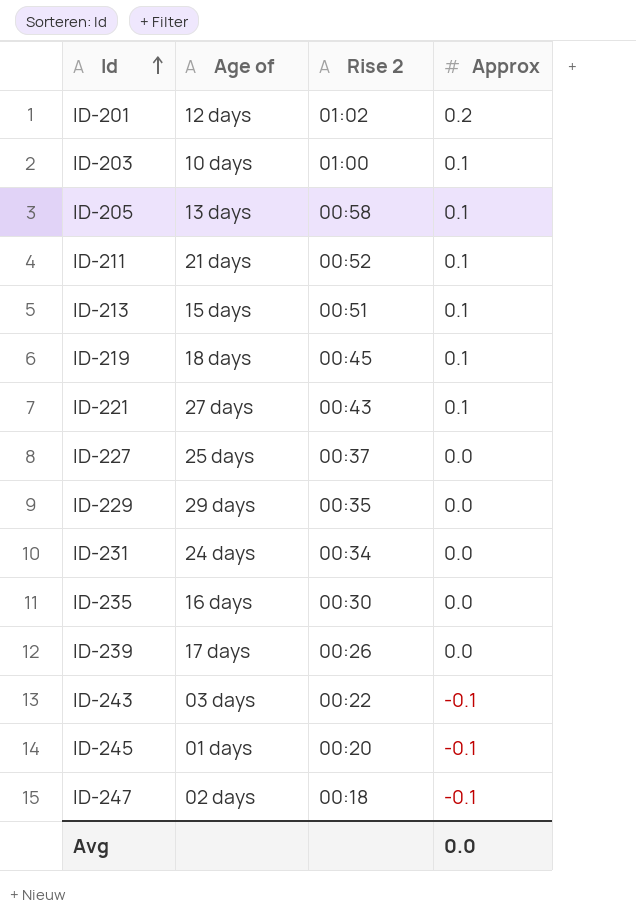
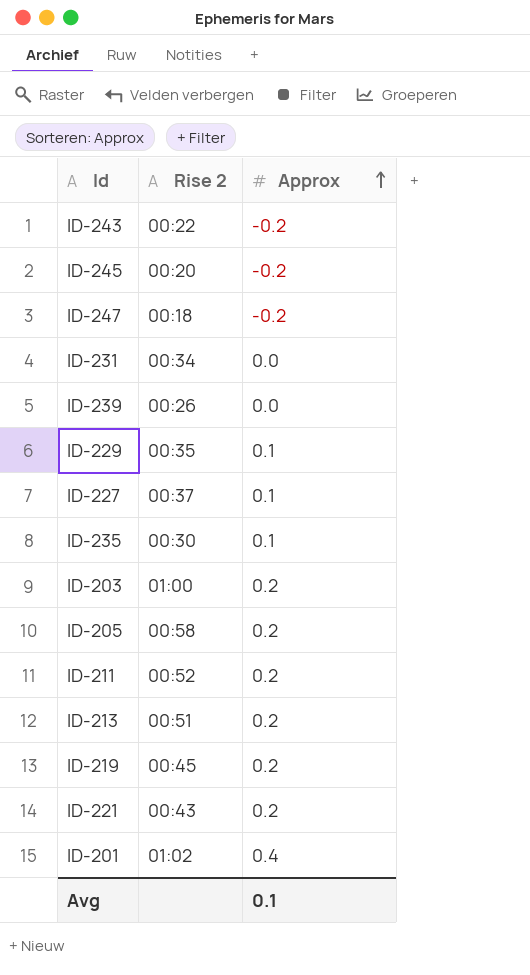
row order: Id ascending -> Approx ascending
column Age of | position: 2 -> none
ID-243 | Approx: -0.1 -> -0.2
ID-245 | Approx: -0.1 -> -0.2
ID-247 | Approx: -0.1 -> -0.2
ID-229 | Approx: 0.0 -> 0.1
ID-227 | Approx: 0.0 -> 0.1
ID-235 | Approx: 0.0 -> 0.1
ID-203 | Approx: 0.1 -> 0.2
ID-205 | Approx: 0.1 -> 0.2
ID-211 | Approx: 0.1 -> 0.2
ID-213 | Approx: 0.1 -> 0.2
ID-219 | Approx: 0.1 -> 0.2
ID-221 | Approx: 0.1 -> 0.2
ID-201 | Approx: 0.2 -> 0.4
Avg | Approx: 0.0 -> 0.1

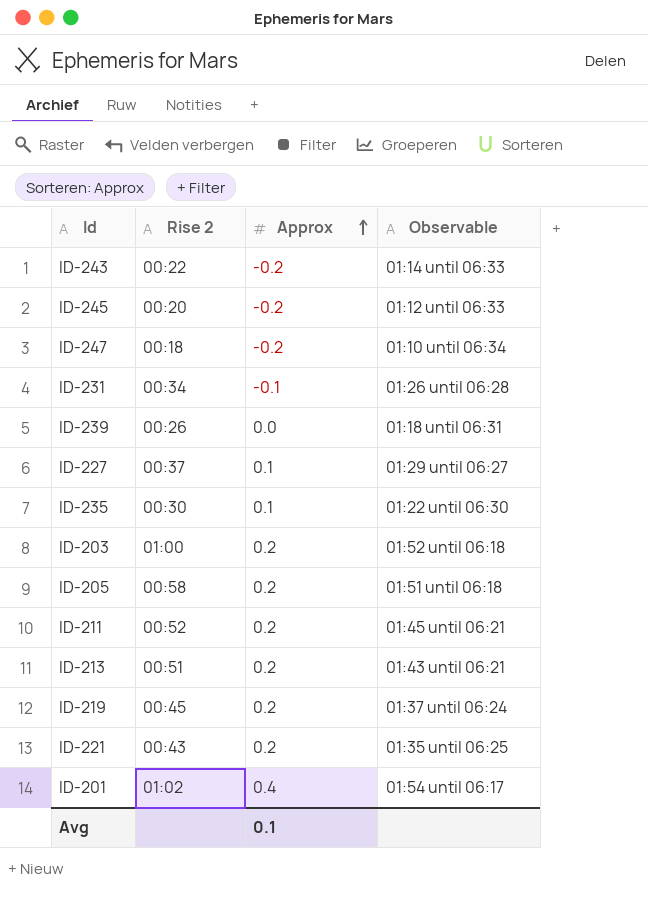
column Observable | position: none -> 4
row ID-229: 00:35 | 0.1 -> none
ID-231 | Approx: 0.0 -> -0.1

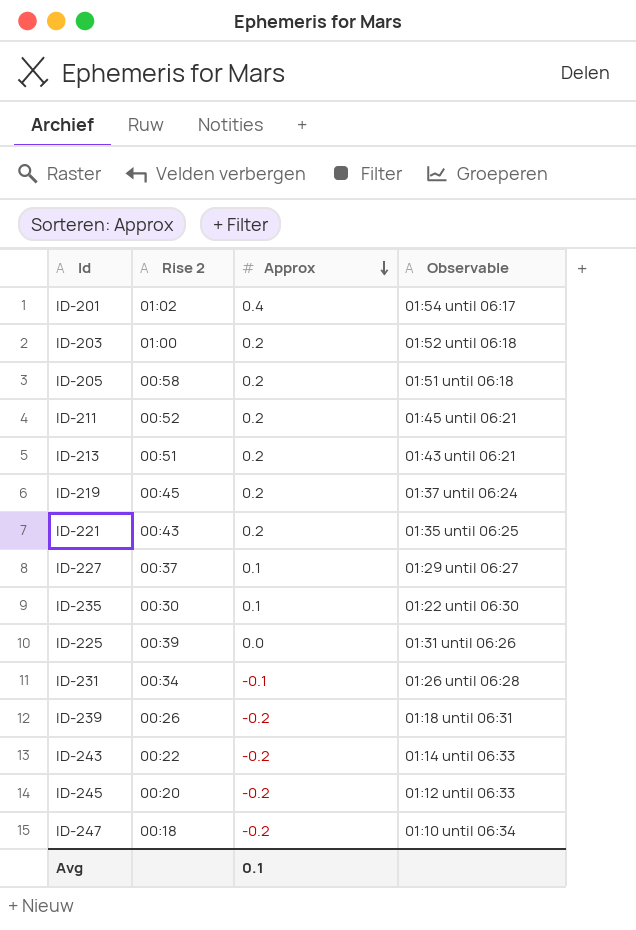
row order: Approx ascending -> Approx descending
row ID-225: none -> 00:39 | 0.0 | 01:31 until 06:26
ID-239 | Approx: 0.0 -> -0.2

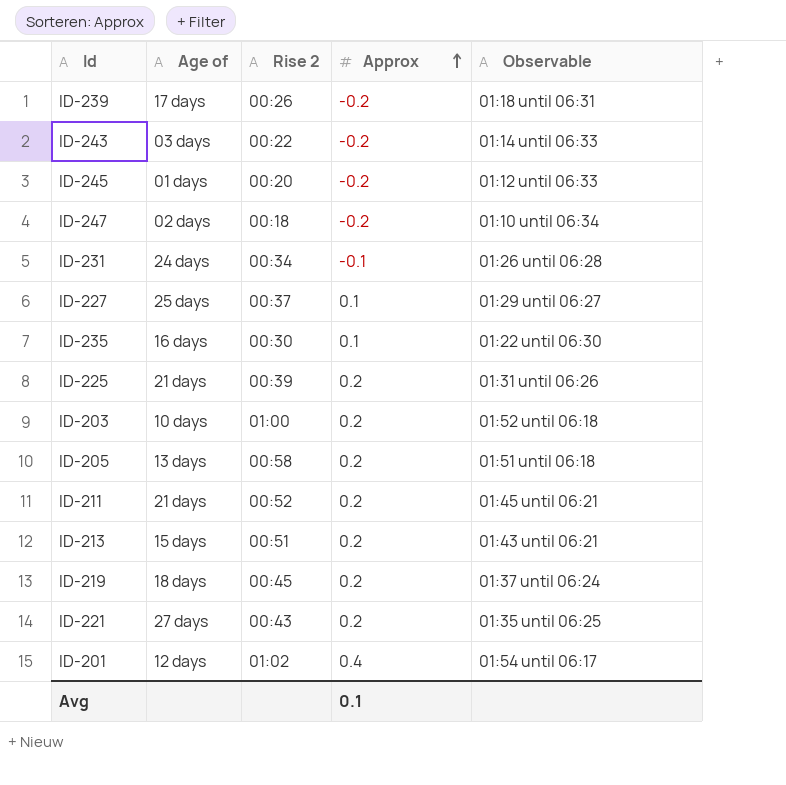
row order: Approx descending -> Approx ascending
column Age of | position: none -> 2
ID-225 | Approx: 0.0 -> 0.2

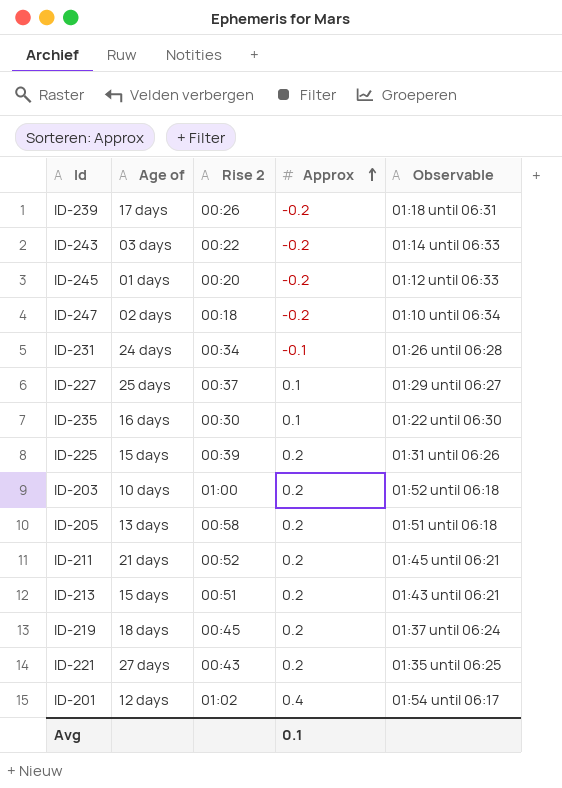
ID-225 | Age of: 21 days -> 15 days

